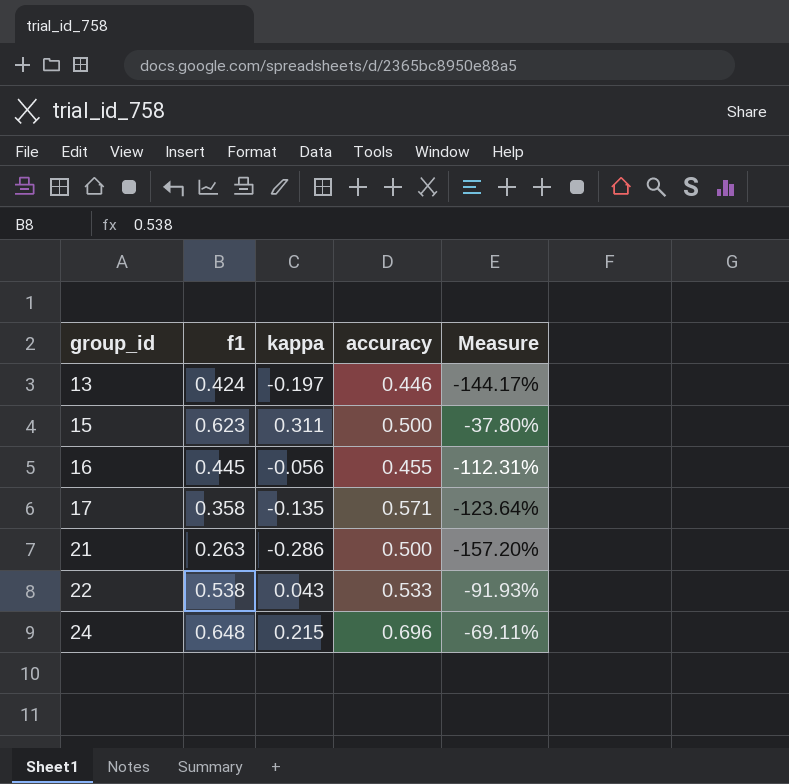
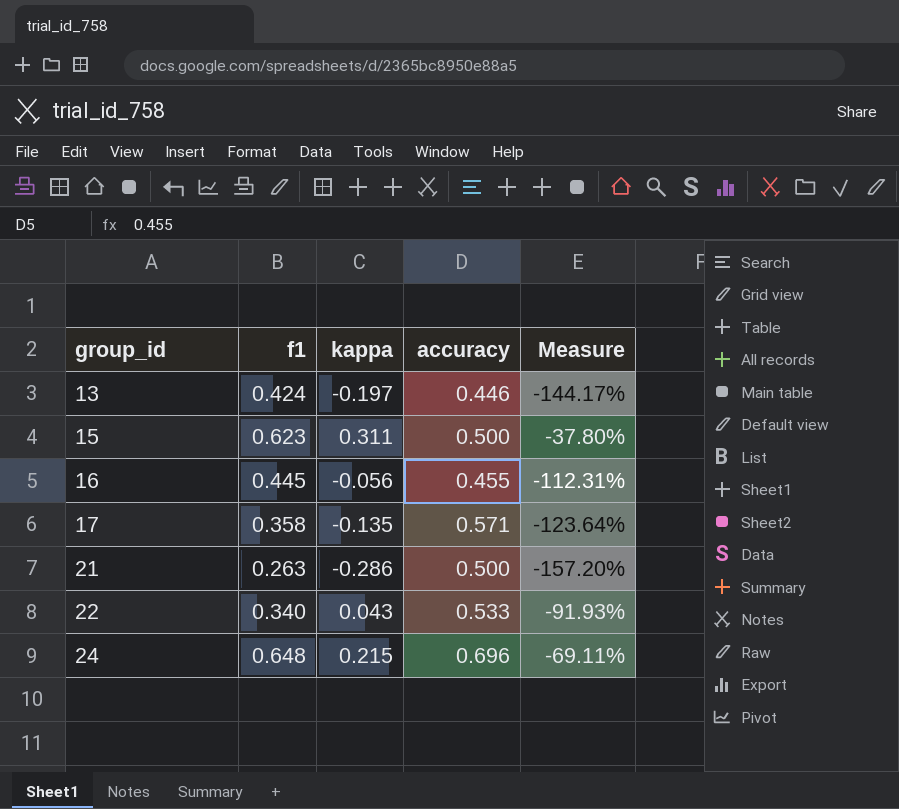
22 | f1: 0.538 -> 0.340

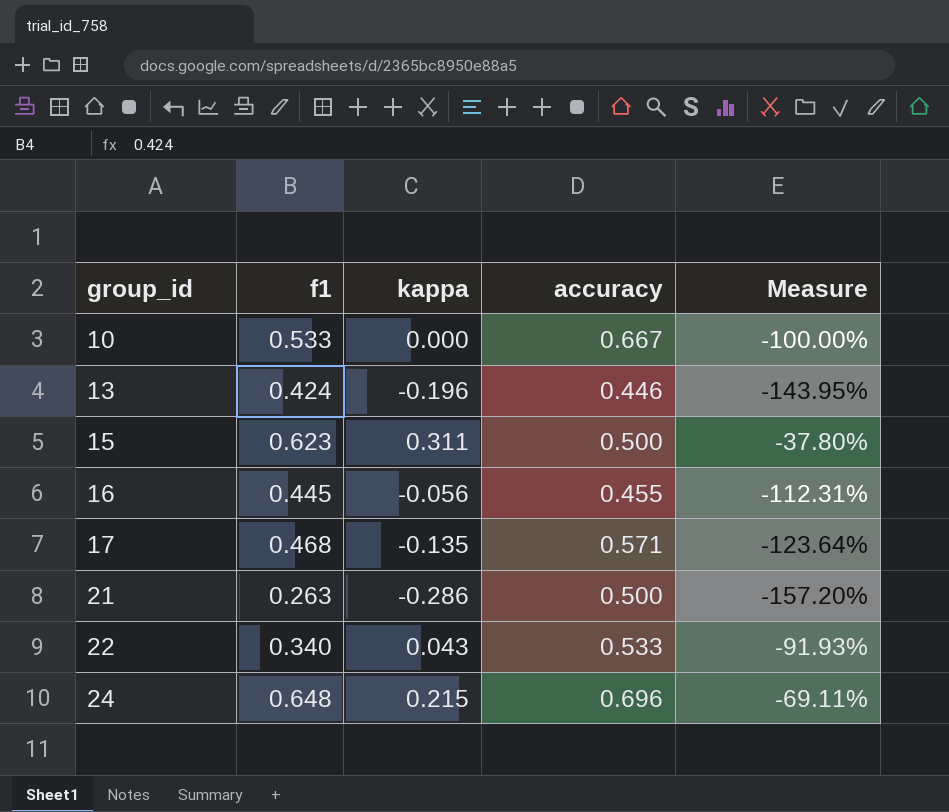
row 10: none -> 0.533 | 0.000 | 0.667 | -100.00%
13 | kappa: -0.197 -> -0.196
13 | Measure: -144.17% -> -143.95%
17 | f1: 0.358 -> 0.468

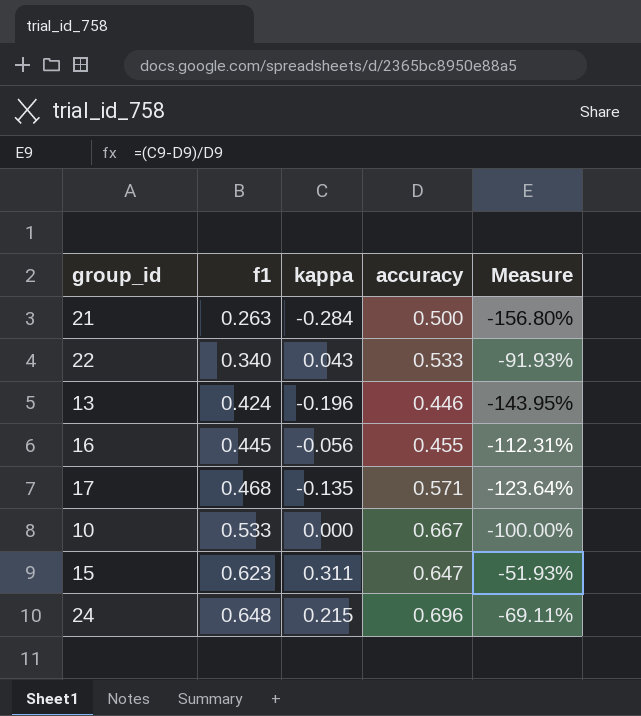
row order: group_id ascending -> f1 ascending
21 | kappa: -0.286 -> -0.284
21 | Measure: -157.20% -> -156.80%
15 | accuracy: 0.500 -> 0.647
15 | Measure: -37.80% -> -51.93%

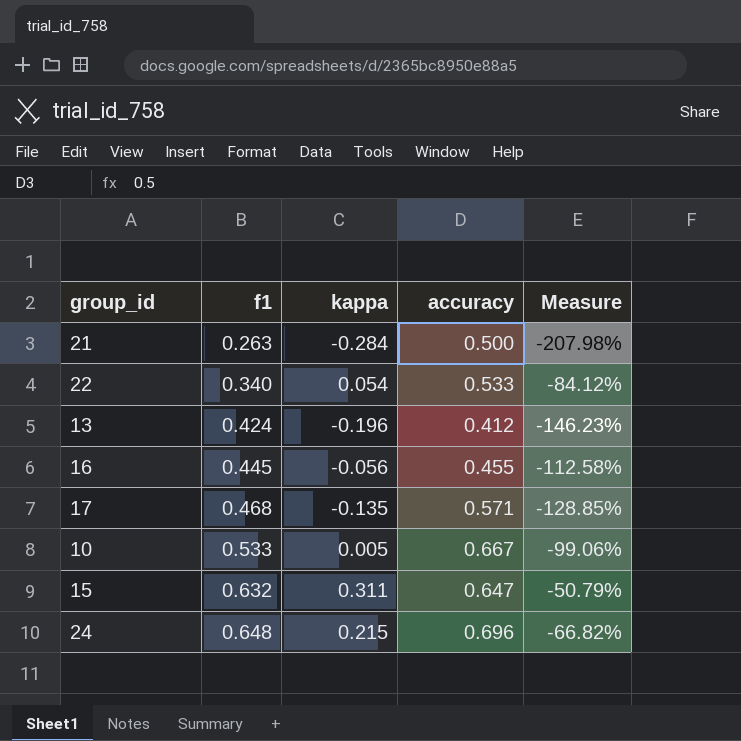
column Measure | formula: ([kappa] - [accuracy]) / [accuracy] -> ([kappa] - [f1]) / [f1]
22 | kappa: 0.043 -> 0.054
13 | accuracy: 0.446 -> 0.412
10 | kappa: 0.000 -> 0.005
15 | f1: 0.623 -> 0.632

